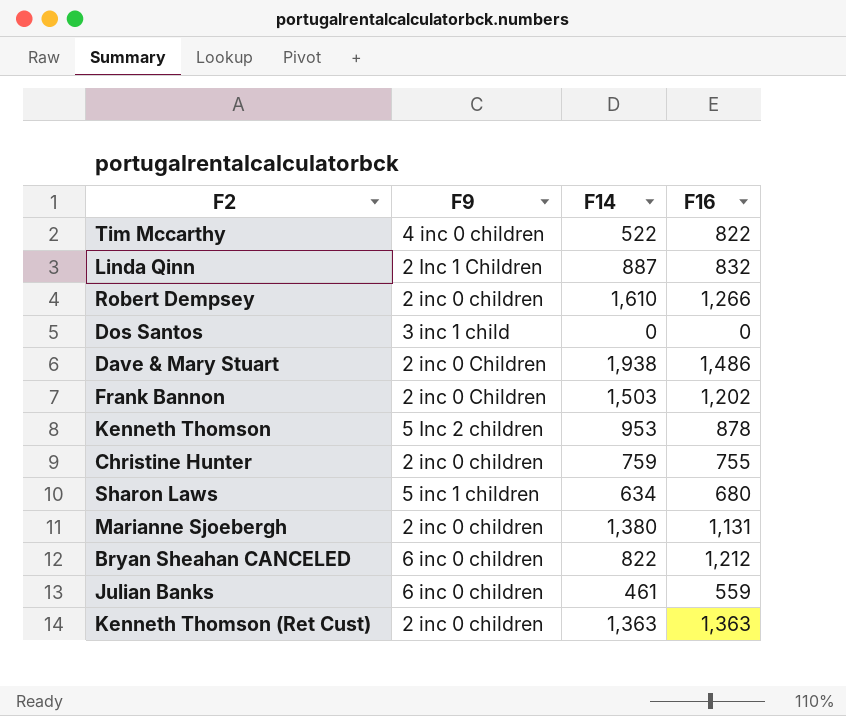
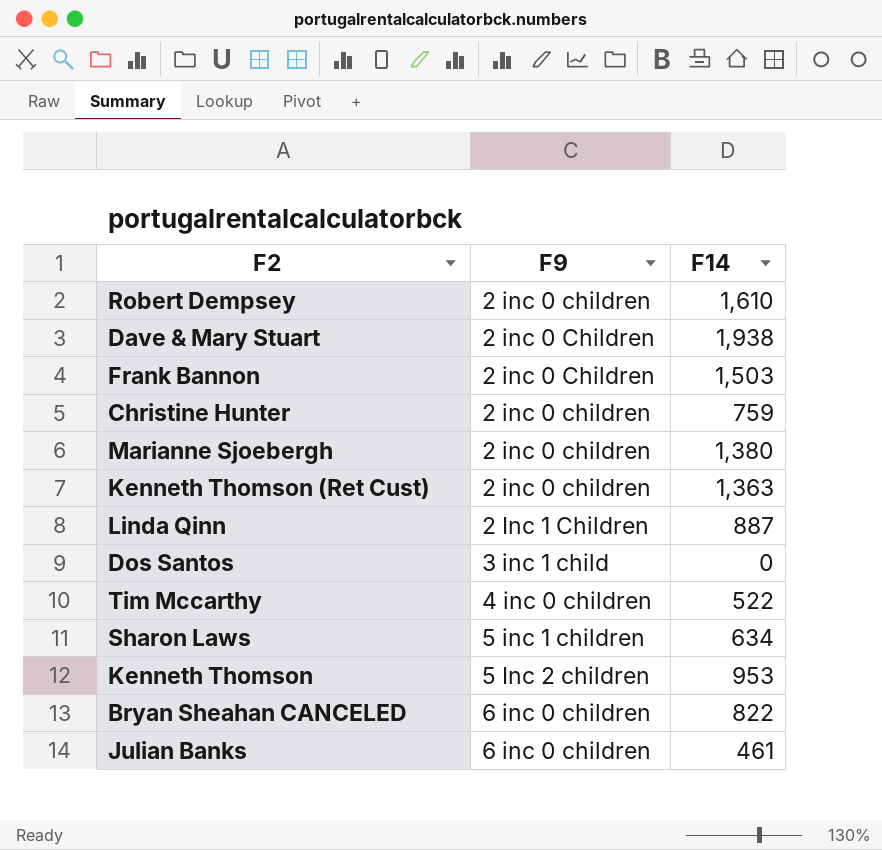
row order: none -> F9 ascending
column F16 | position: 4 -> none

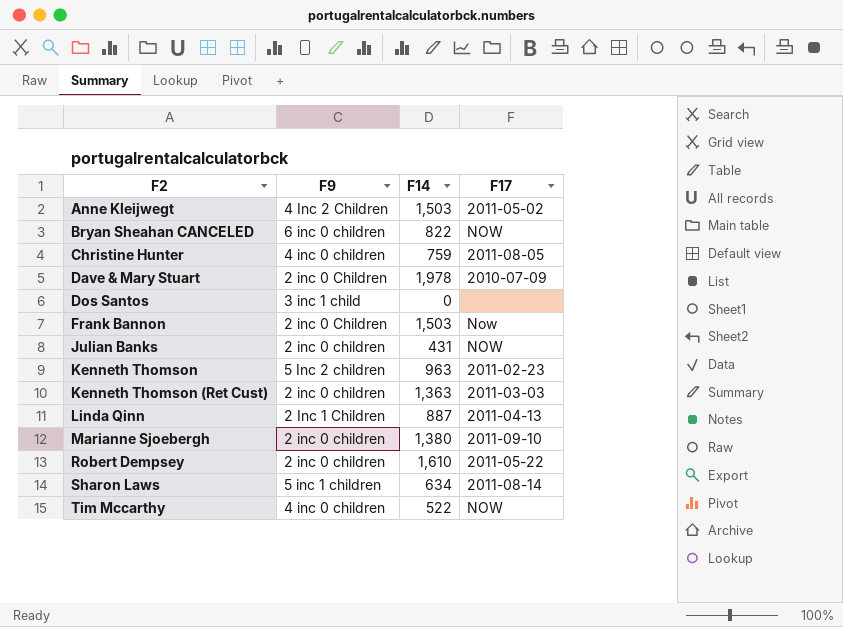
row order: F9 ascending -> F2 ascending
column F17 | position: none -> 4
row Anne Kleijwegt: none -> 4 Inc 2 Children | 1,503 | 2011-05-02
Christine Hunter | F9: 2 inc 0 children -> 4 inc 0 children
Dave & Mary Stuart | F14: 1,938 -> 1,978
Julian Banks | F9: 6 inc 0 children -> 2 inc 0 children
Julian Banks | F14: 461 -> 431
Kenneth Thomson | F14: 953 -> 963

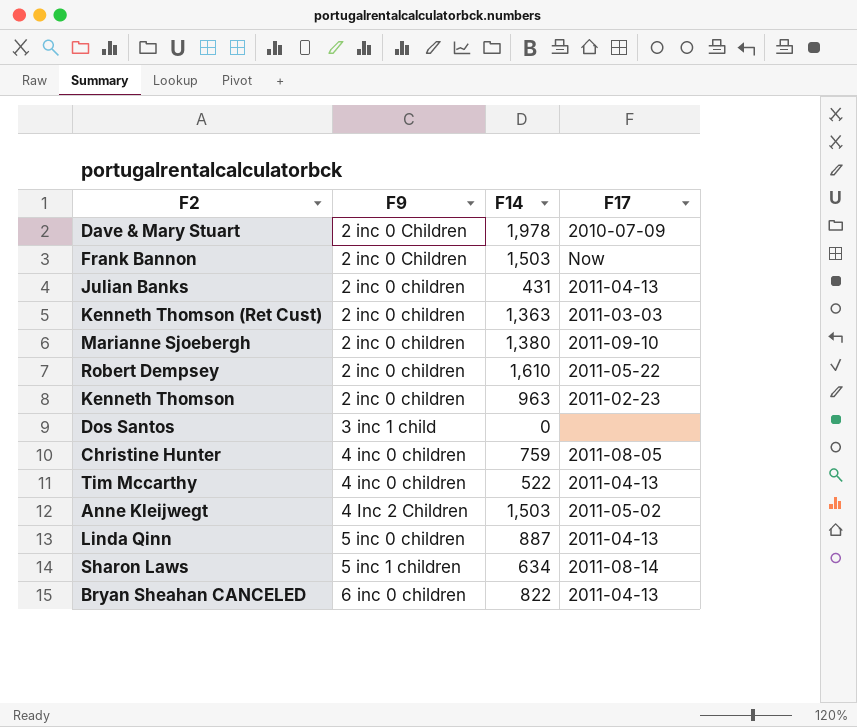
row order: F2 ascending -> F9 ascending
Julian Banks | F17: NOW -> 2011-04-13
Kenneth Thomson | F9: 5 Inc 2 children -> 2 inc 0 children
Tim Mccarthy | F17: NOW -> 2011-04-13
Linda Qinn | F9: 2 Inc 1 Children -> 5 inc 0 children
Bryan Sheahan CANCELED | F17: NOW -> 2011-04-13

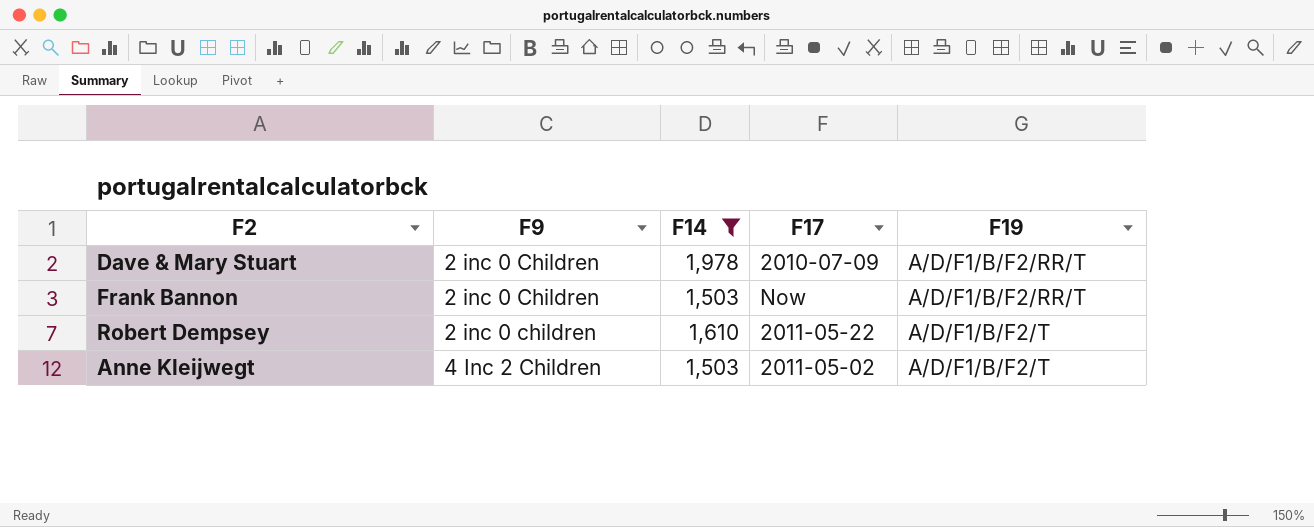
filter: none -> F14 >= 1,503
column F19 | position: none -> 5

